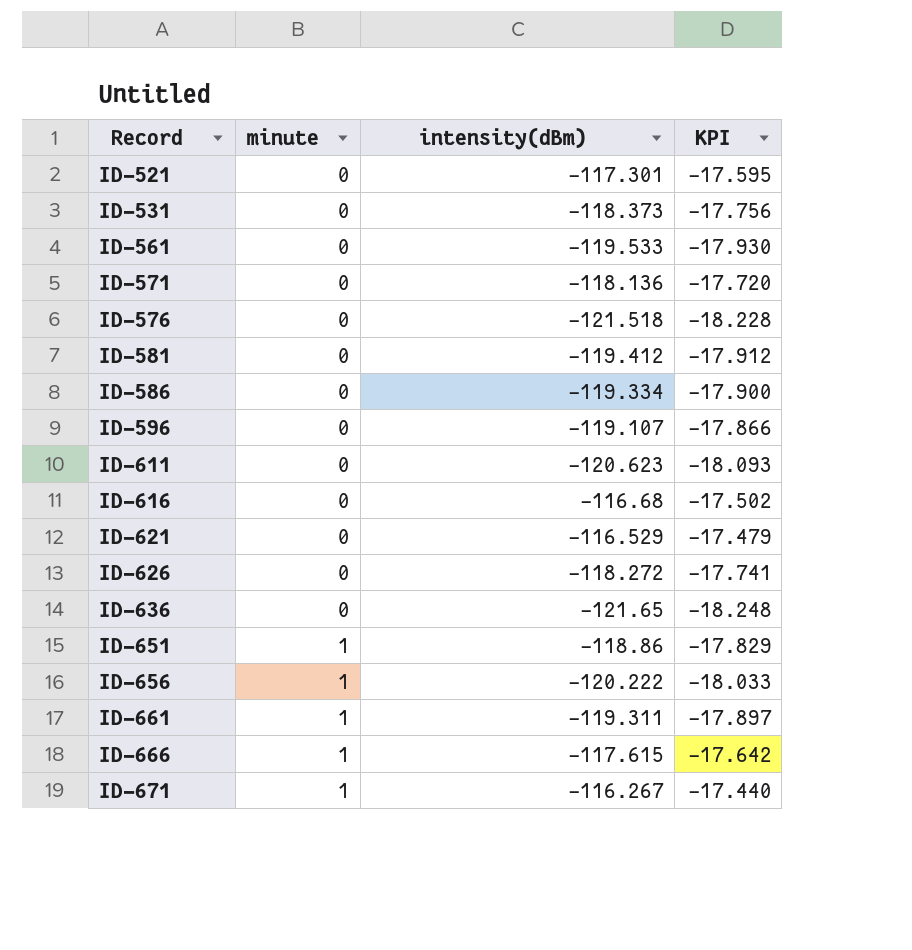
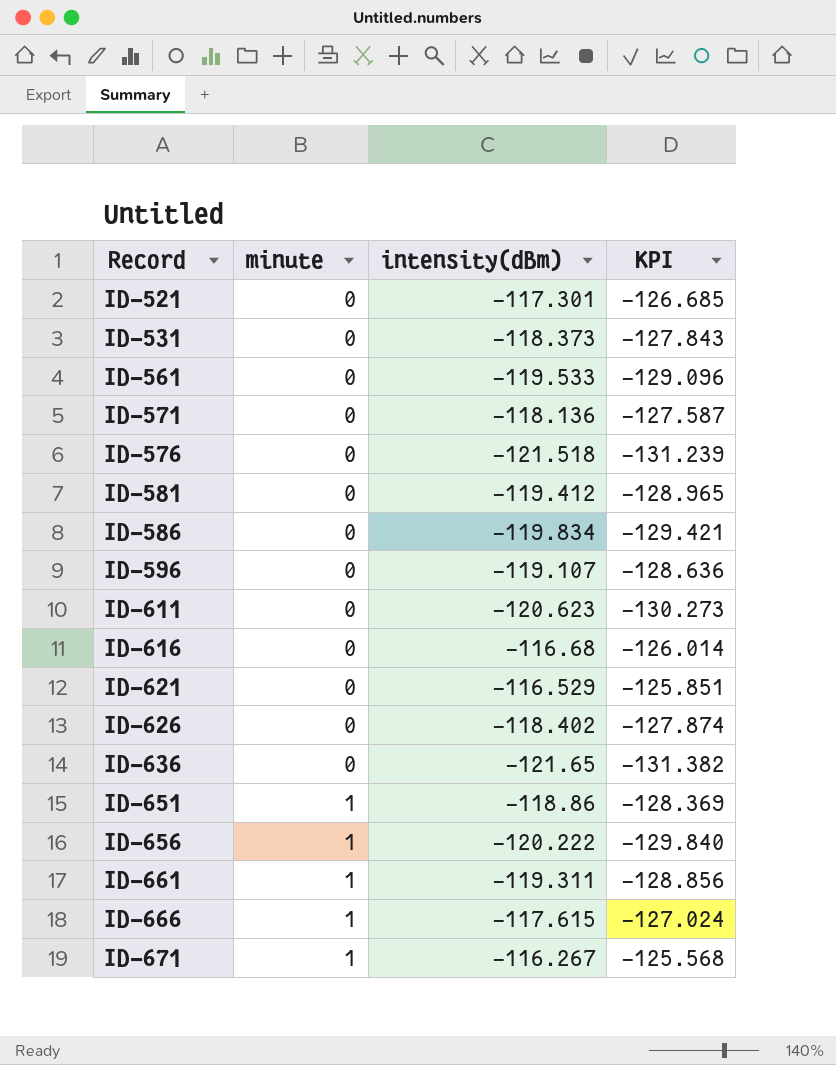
column KPI | formula: [intensity(dBm)] * 0.15 -> [intensity(dBm)] * 1.08
ID-586 | intensity(dBm): -119.334 -> -119.834
ID-626 | intensity(dBm): -118.272 -> -118.402

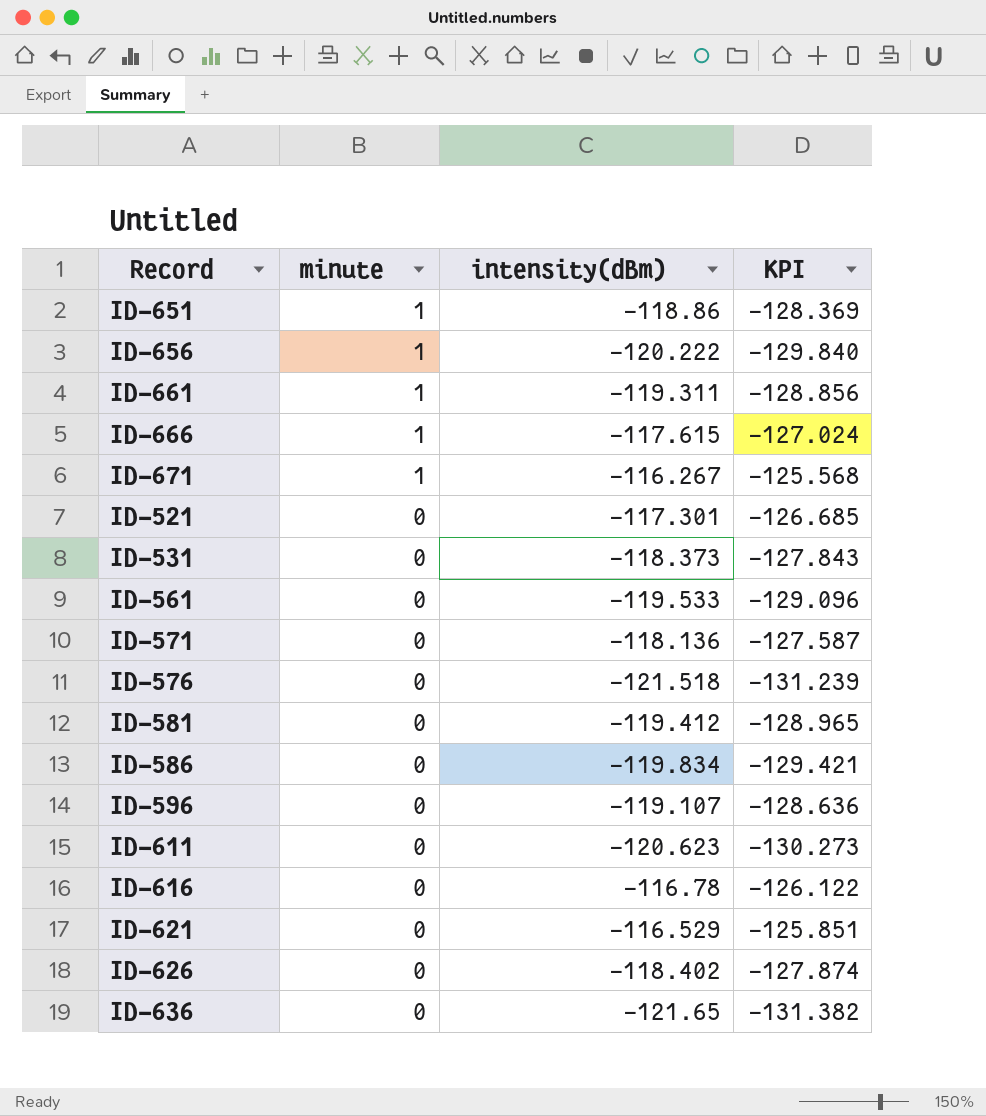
row order: Record ascending -> minute descending
ID-616 | intensity(dBm): -116.68 -> -116.78
ID-616 | KPI: -126.014 -> -126.122

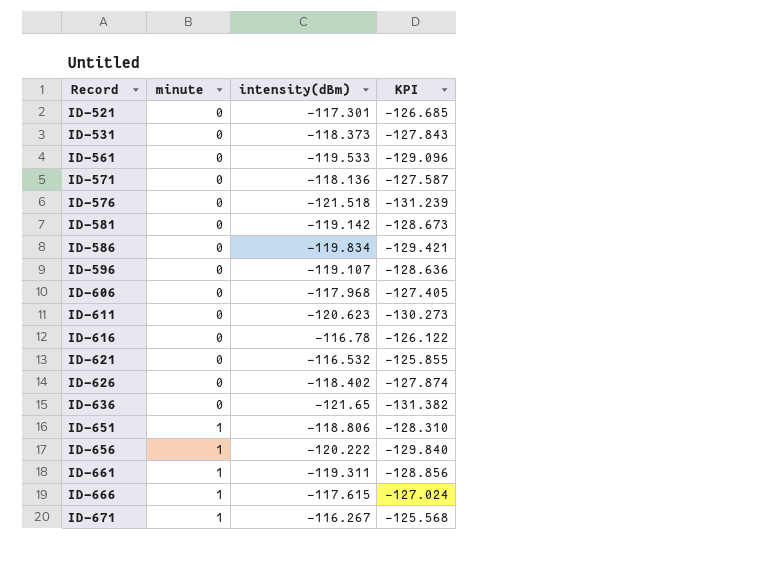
row order: minute descending -> Record ascending
ID-581 | intensity(dBm): -119.412 -> -119.142
ID-581 | KPI: -128.965 -> -128.673
row ID-606: none -> 0 | -117.968 | -127.405
ID-621 | intensity(dBm): -116.529 -> -116.532
ID-621 | KPI: -125.851 -> -125.855
ID-651 | intensity(dBm): -118.86 -> -118.806
ID-651 | KPI: -128.369 -> -128.310

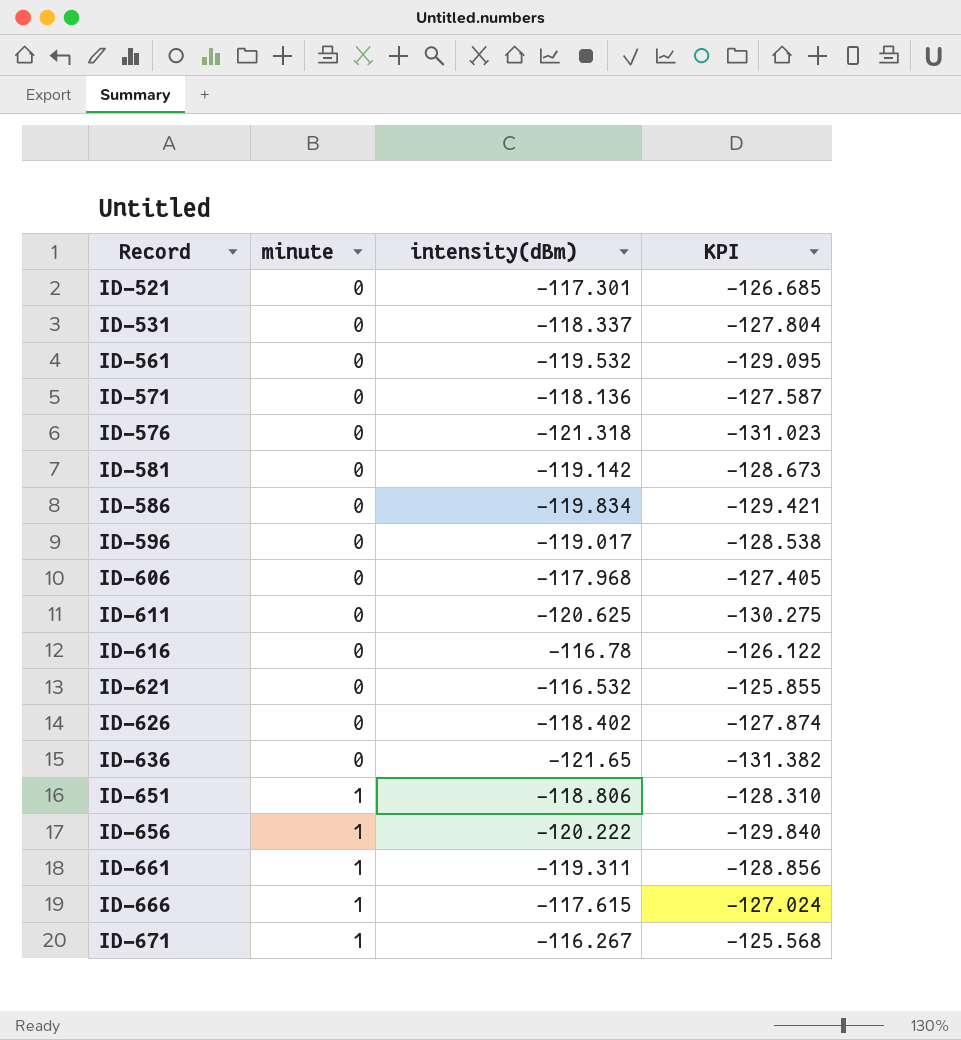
ID-531 | intensity(dBm): -118.373 -> -118.337
ID-531 | KPI: -127.843 -> -127.804
ID-561 | intensity(dBm): -119.533 -> -119.532
ID-561 | KPI: -129.096 -> -129.095
ID-576 | intensity(dBm): -121.518 -> -121.318
ID-576 | KPI: -131.239 -> -131.023
ID-596 | intensity(dBm): -119.107 -> -119.017
ID-596 | KPI: -128.636 -> -128.538
ID-611 | intensity(dBm): -120.623 -> -120.625
ID-611 | KPI: -130.273 -> -130.275

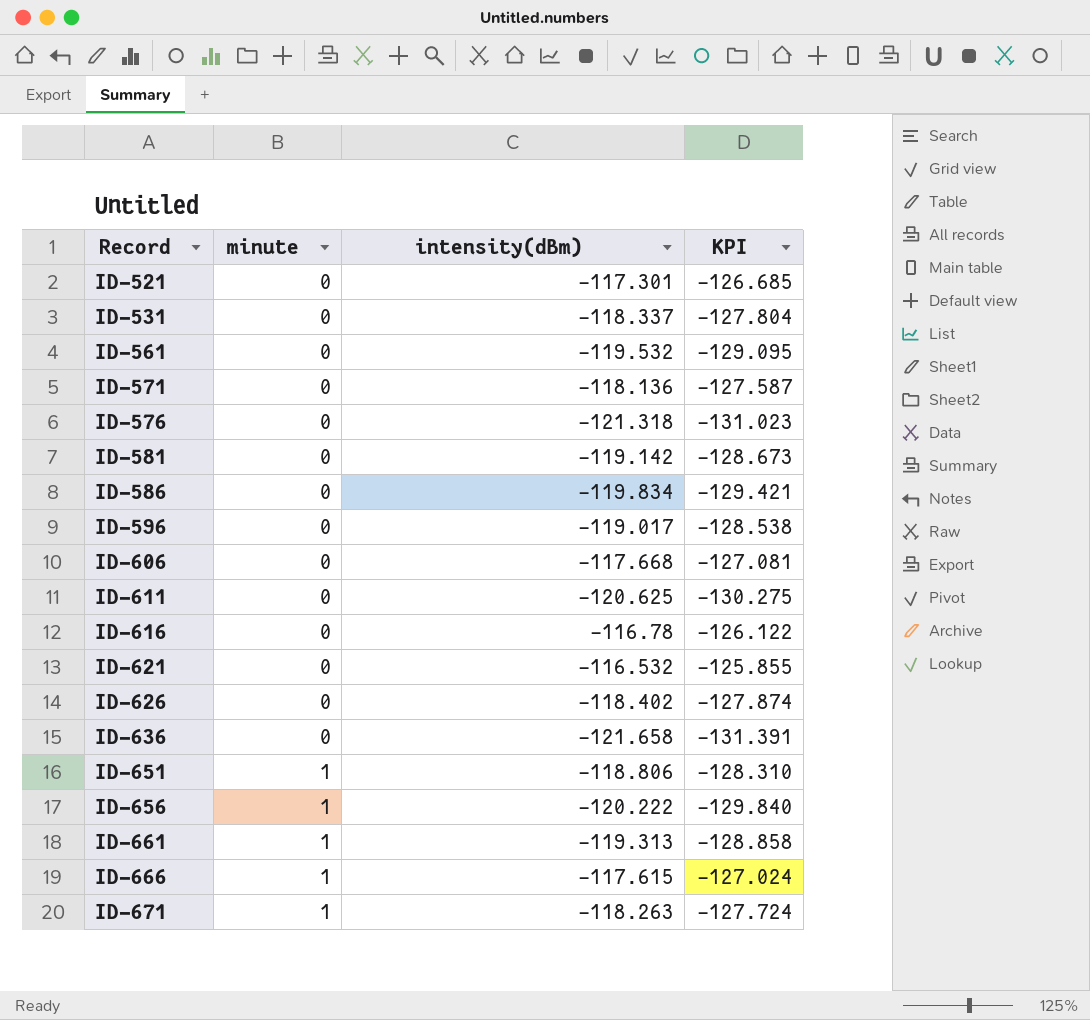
ID-606 | intensity(dBm): -117.968 -> -117.668
ID-606 | KPI: -127.405 -> -127.081
ID-636 | intensity(dBm): -121.65 -> -121.658
ID-636 | KPI: -131.382 -> -131.391
ID-661 | intensity(dBm): -119.311 -> -119.313
ID-661 | KPI: -128.856 -> -128.858
ID-671 | intensity(dBm): -116.267 -> -118.263
ID-671 | KPI: -125.568 -> -127.724

